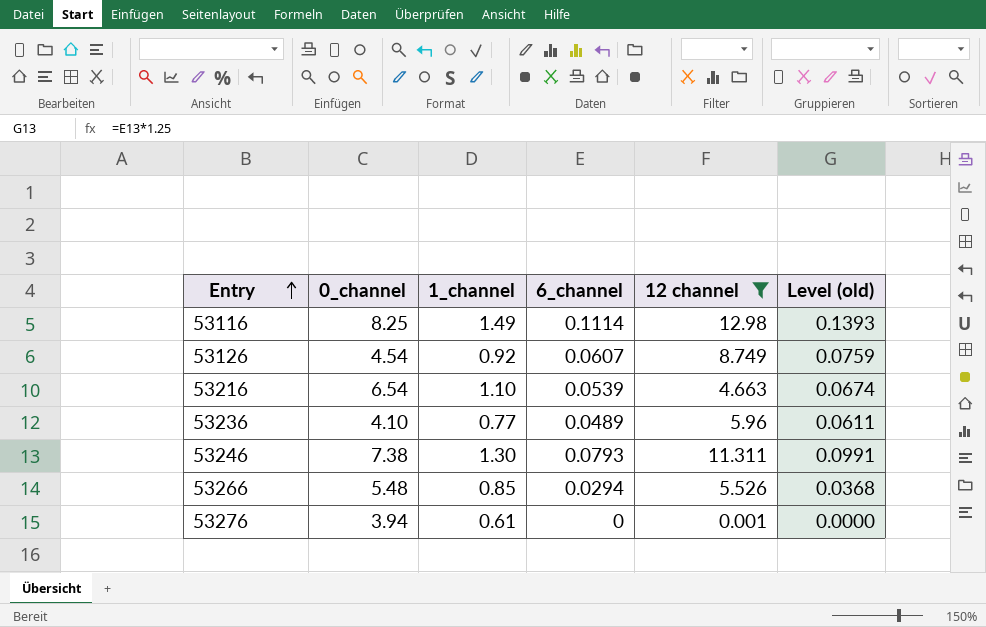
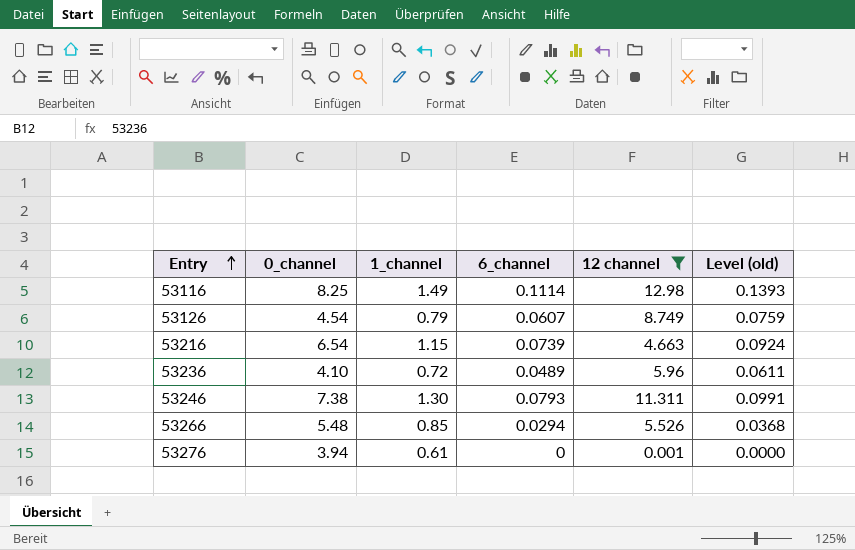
53126 | 1_channel: 0.92 -> 0.79
53216 | 1_channel: 1.10 -> 1.15
53216 | 6_channel: 0.0539 -> 0.0739
53216 | Level (old): 0.0674 -> 0.0924
53236 | 1_channel: 0.77 -> 0.72

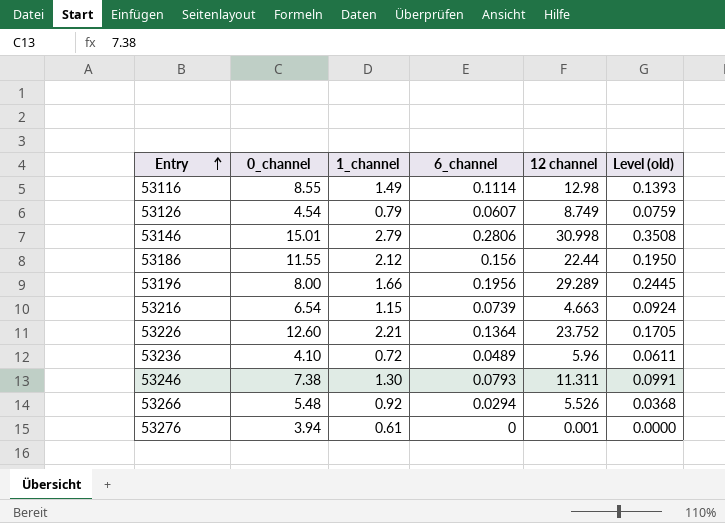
filter: 12 channel <= 12.98 -> none
53116 | 0_channel: 8.25 -> 8.55
53266 | 1_channel: 0.85 -> 0.92

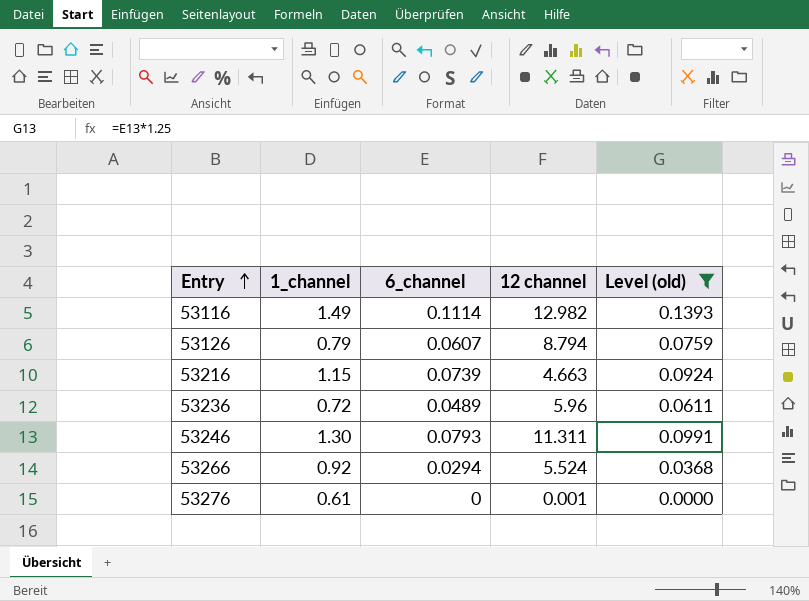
filter: none -> Level (old) <= 0.1393
column 0_channel | position: 2 -> none
53116 | 12 channel: 12.98 -> 12.982
53126 | 12 channel: 8.749 -> 8.794
53266 | 12 channel: 5.526 -> 5.524

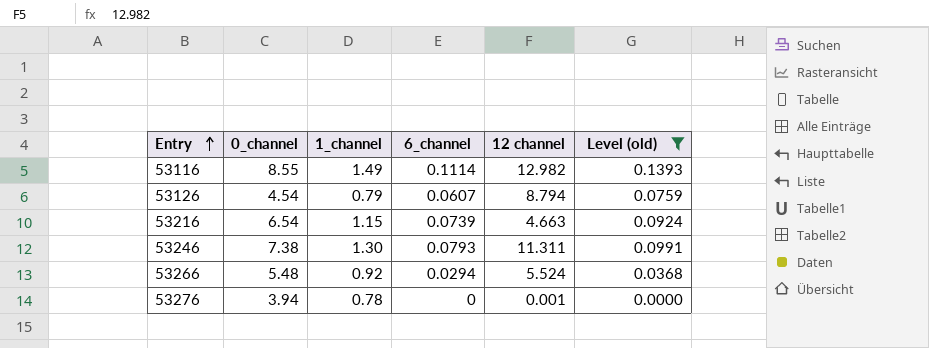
column 0_channel | position: none -> 2
row 53236: 0.72 | 0.0489 | 5.96 | 0.0611 -> none
53276 | 1_channel: 0.61 -> 0.78

